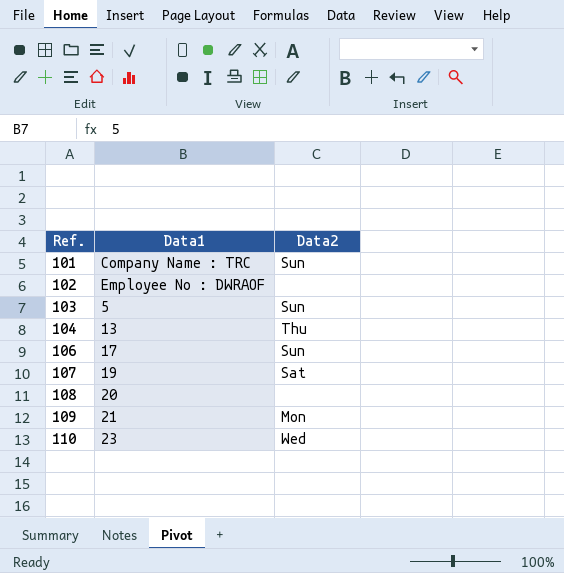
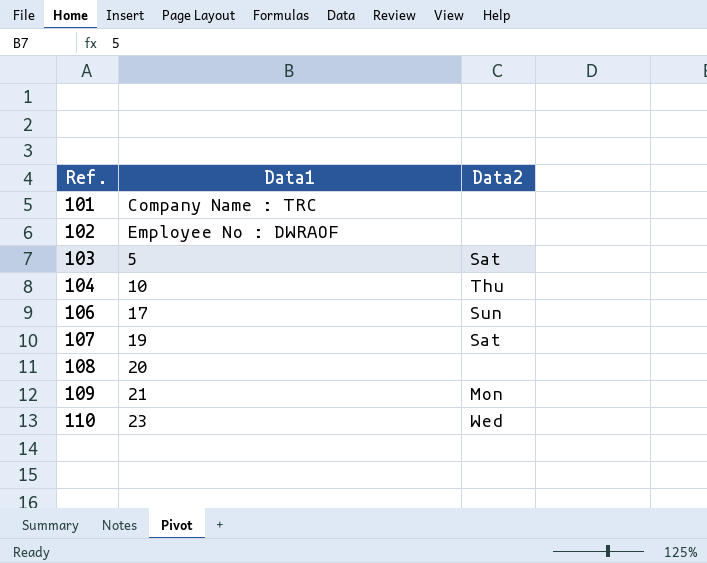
101 | Data2: Sun -> none
103 | Data2: Sun -> Sat
104 | Data1: 13 -> 10

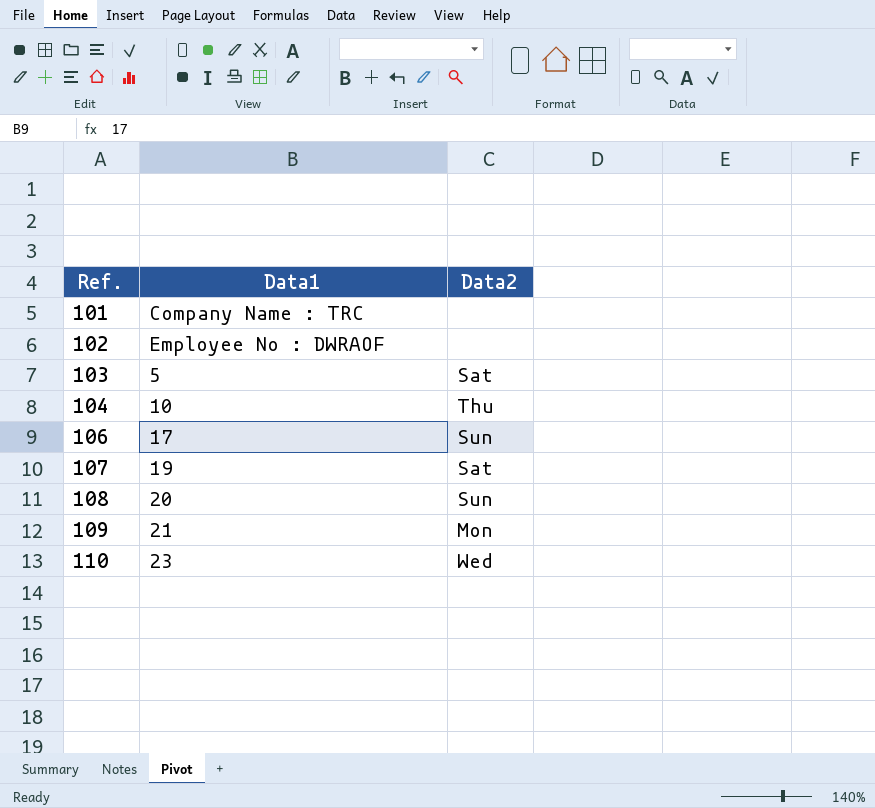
108 | Data2: none -> Sun

